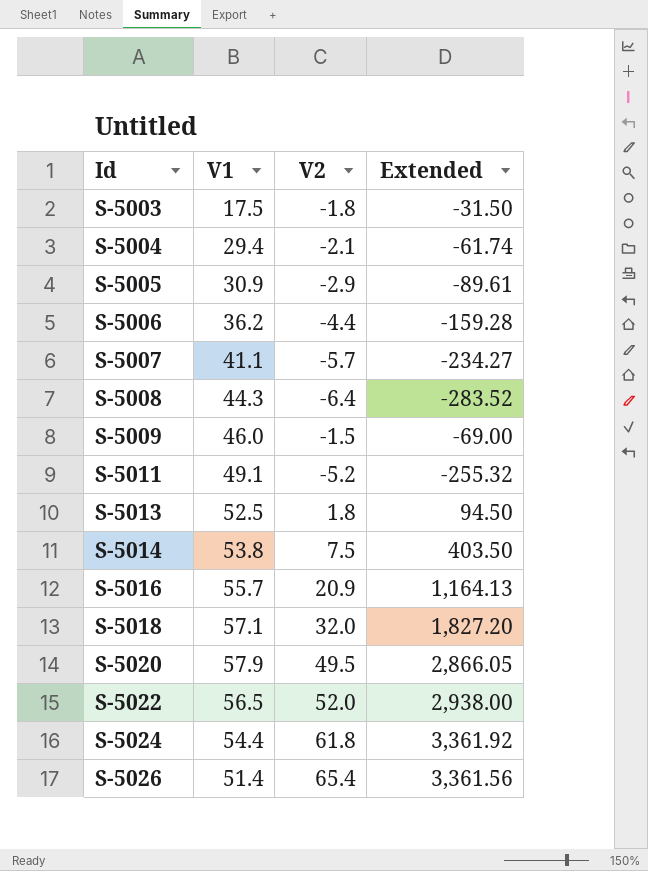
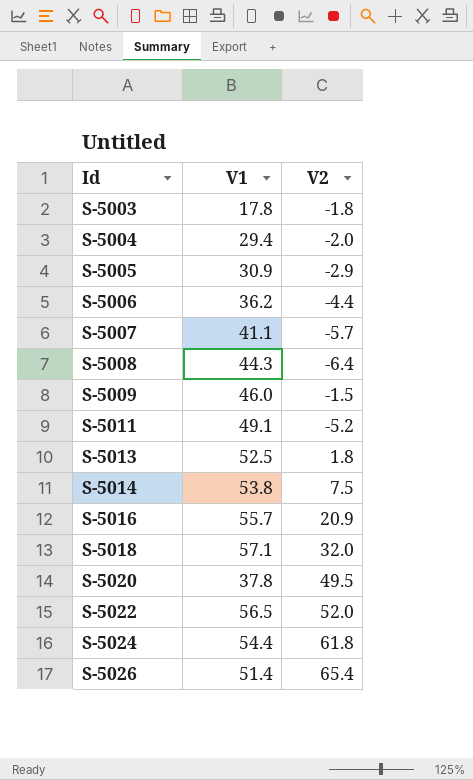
column Extended | formula: [V1] * [V2] -> none
S-5003 | V1: 17.5 -> 17.8
S-5004 | V2: -2.1 -> -2.0
S-5020 | V1: 57.9 -> 37.8

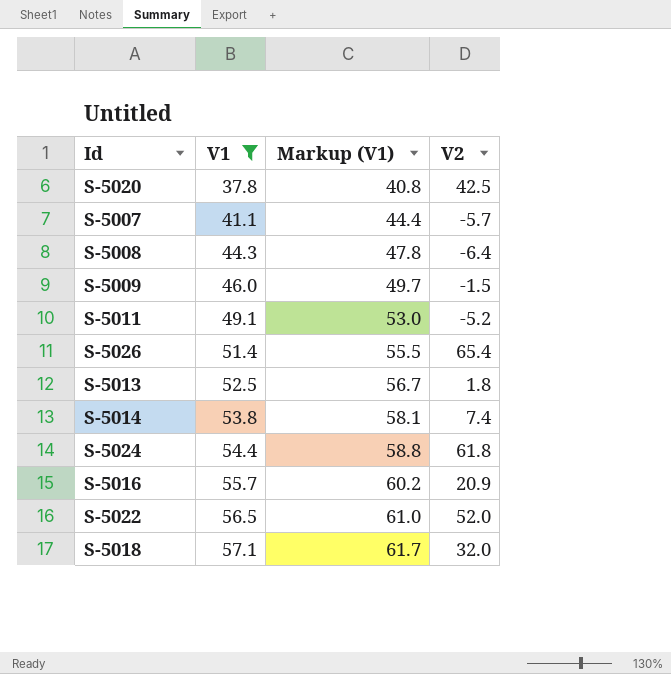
filter: none -> V1 >= 37.8
row order: Id ascending -> V1 ascending
column Markup (V1) | formula: none -> [V1] * 1.08
S-5020 | V2: 49.5 -> 42.5
S-5014 | V2: 7.5 -> 7.4

